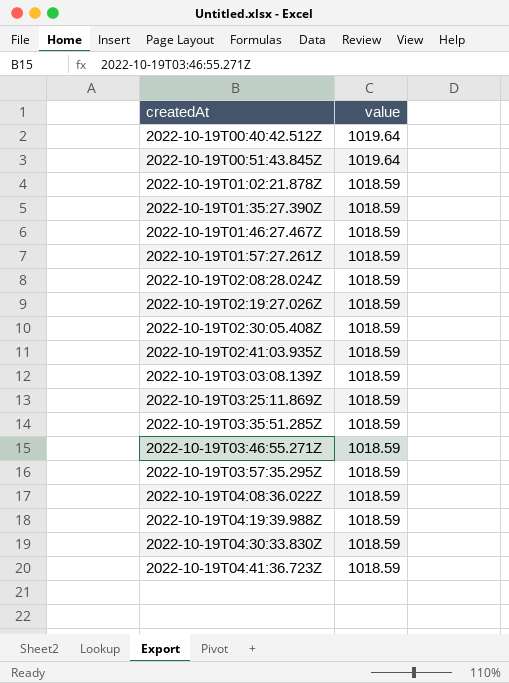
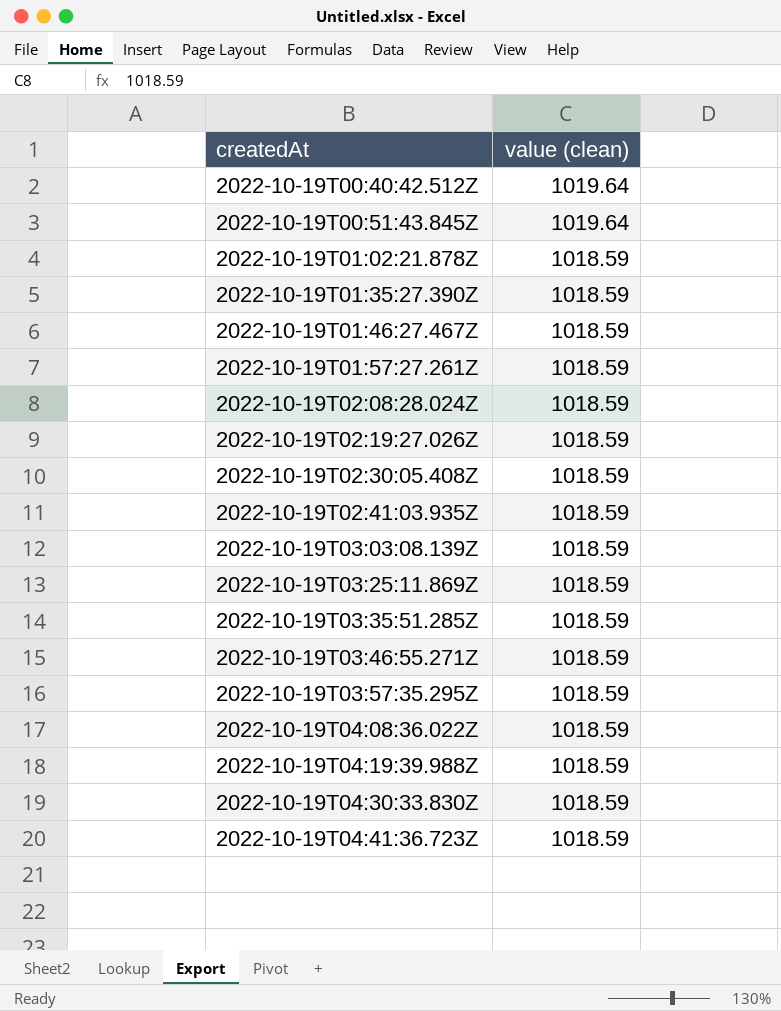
column name: value -> value (clean)

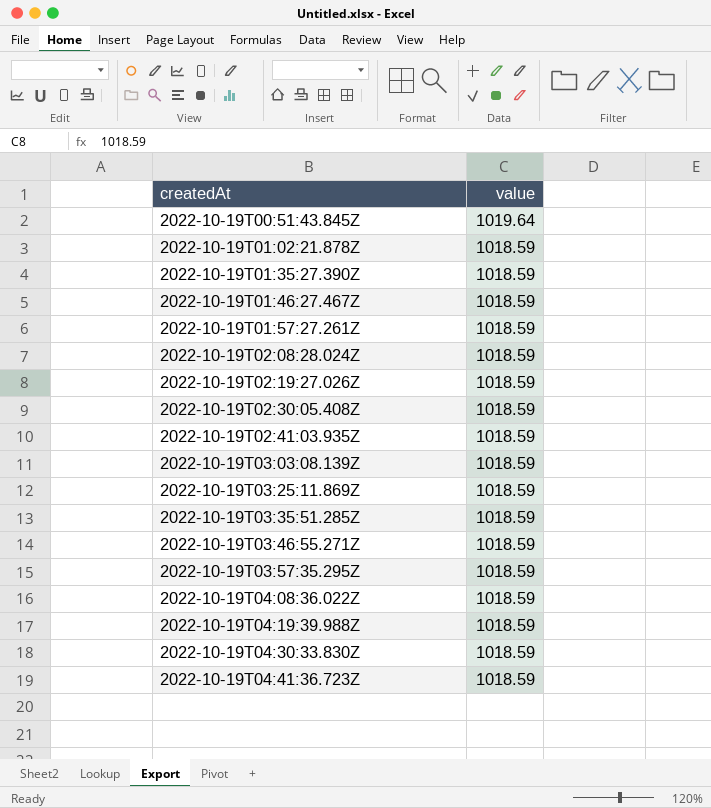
column name: value (clean) -> value
row 2022-10-19T00:40:42.512Z: 1019.64 -> none

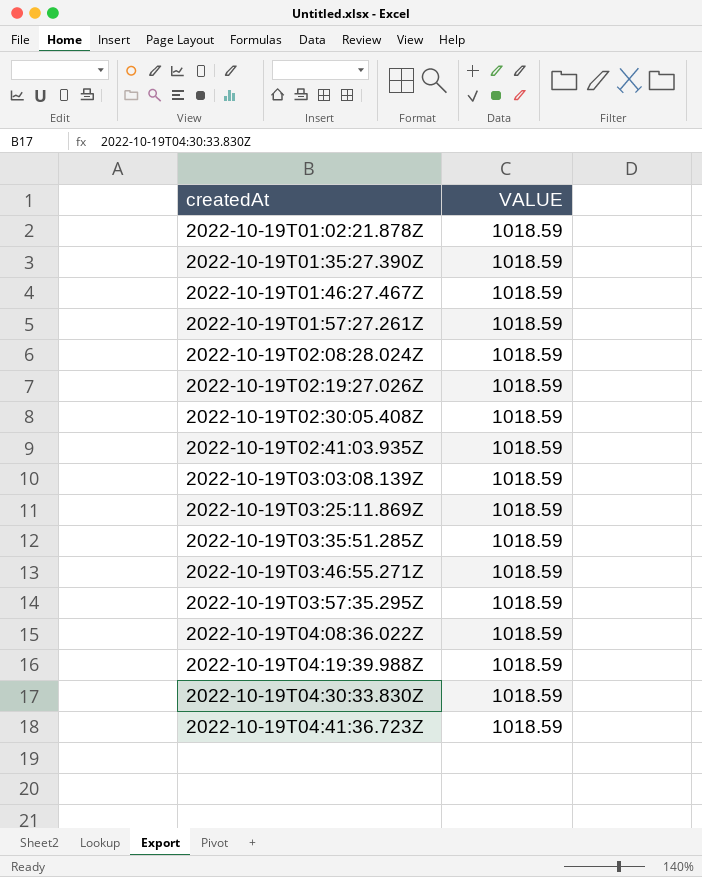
column name: value -> VALUE
row 2022-10-19T00:51:43.845Z: 1019.64 -> none

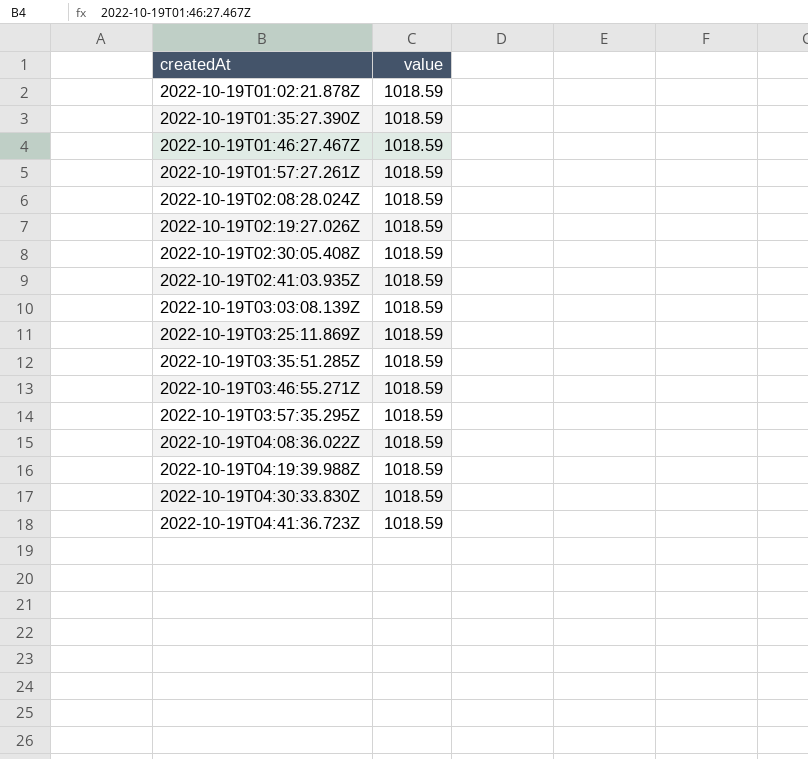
column name: VALUE -> value

